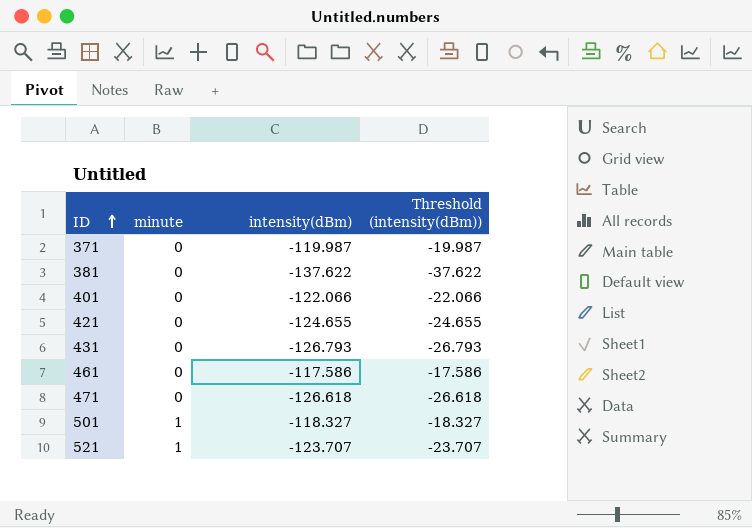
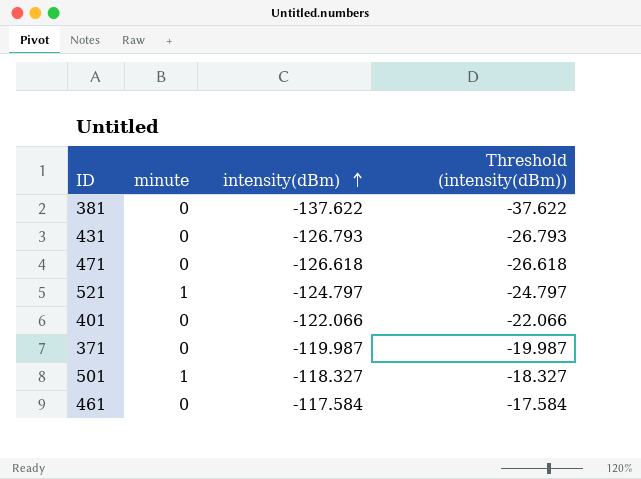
row order: ID ascending -> intensity(dBm) ascending
row 421: 0 | -124.655 | -24.655 -> none
521 | intensity(dBm): -123.707 -> -124.797
521 | Threshold (intensity(dBm)): -23.707 -> -24.797
461 | intensity(dBm): -117.586 -> -117.584
461 | Threshold (intensity(dBm)): -17.586 -> -17.584

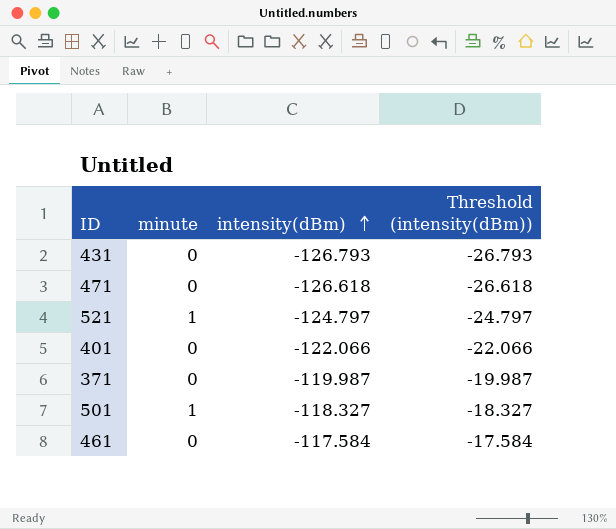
row 381: 0 | -137.622 | -37.622 -> none

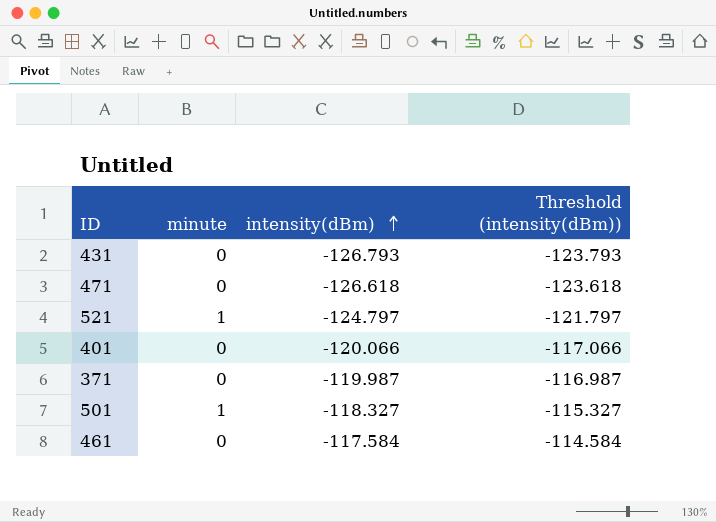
column Threshold (intensity(dBm)) | formula: [intensity(dBm)] + 100 -> [intensity(dBm)] + 3
401 | intensity(dBm): -122.066 -> -120.066

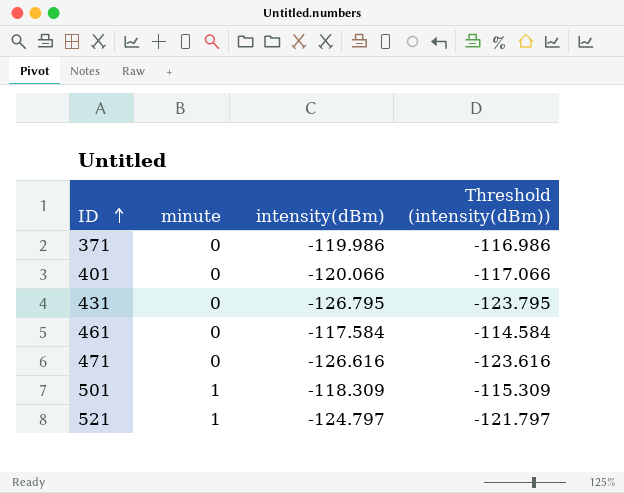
row order: intensity(dBm) ascending -> ID ascending
371 | intensity(dBm): -119.987 -> -119.986
371 | Threshold (intensity(dBm)): -116.987 -> -116.986
431 | intensity(dBm): -126.793 -> -126.795
431 | Threshold (intensity(dBm)): -123.793 -> -123.795
471 | intensity(dBm): -126.618 -> -126.616
471 | Threshold (intensity(dBm)): -123.618 -> -123.616
501 | intensity(dBm): -118.327 -> -118.309
501 | Threshold (intensity(dBm)): -115.327 -> -115.309

